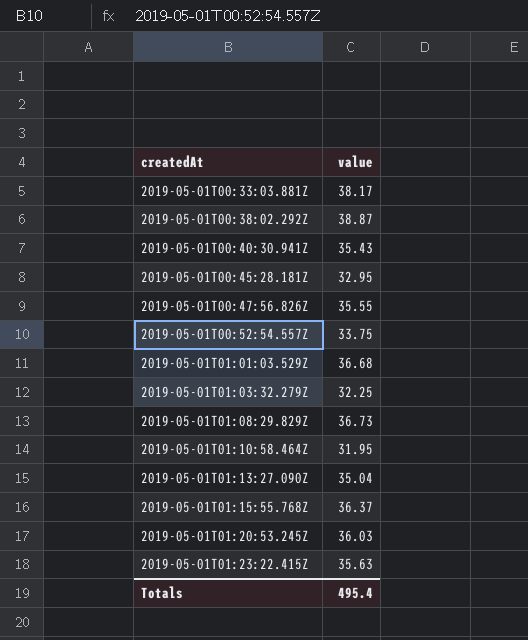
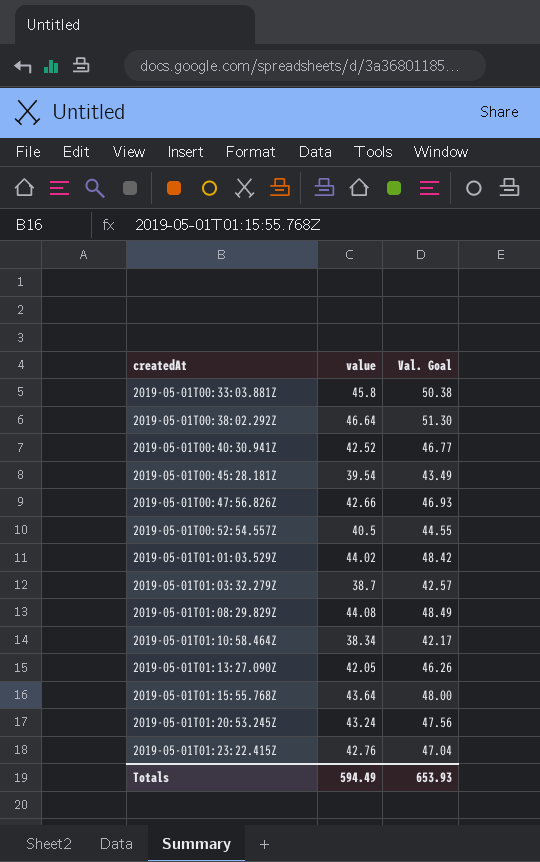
column Val. Goal | formula: none -> [value] * 1.1
2019-05-01T00:33:03.881Z | value: 38.17 -> 45.8
2019-05-01T00:38:02.292Z | value: 38.87 -> 46.64
2019-05-01T00:40:30.941Z | value: 35.43 -> 42.52
2019-05-01T00:45:28.181Z | value: 32.95 -> 39.54
2019-05-01T00:47:56.826Z | value: 35.55 -> 42.66
2019-05-01T00:52:54.557Z | value: 33.75 -> 40.5
2019-05-01T01:01:03.529Z | value: 36.68 -> 44.02
2019-05-01T01:03:32.279Z | value: 32.25 -> 38.7
2019-05-01T01:08:29.829Z | value: 36.73 -> 44.08
2019-05-01T01:10:58.464Z | value: 31.95 -> 38.34
2019-05-01T01:13:27.090Z | value: 35.04 -> 42.05
2019-05-01T01:15:55.768Z | value: 36.37 -> 43.64
2019-05-01T01:20:53.245Z | value: 36.03 -> 43.24
2019-05-01T01:23:22.415Z | value: 35.63 -> 42.76
Totals | value: 495.4 -> 594.49

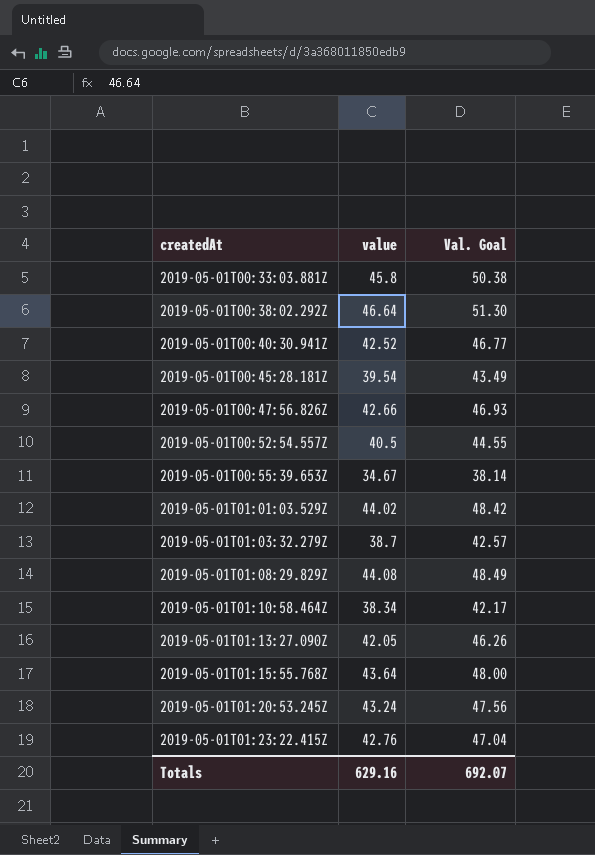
row 2019-05-01T00:55:39.653Z: none -> 34.67 | 38.14
Totals | value: 594.49 -> 629.16
Totals | Val. Goal: 653.93 -> 692.07

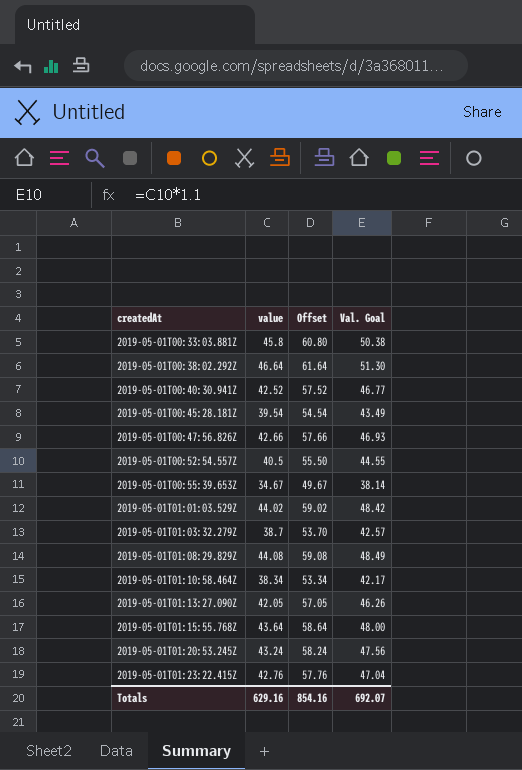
column Offset | formula: none -> [value] + 15

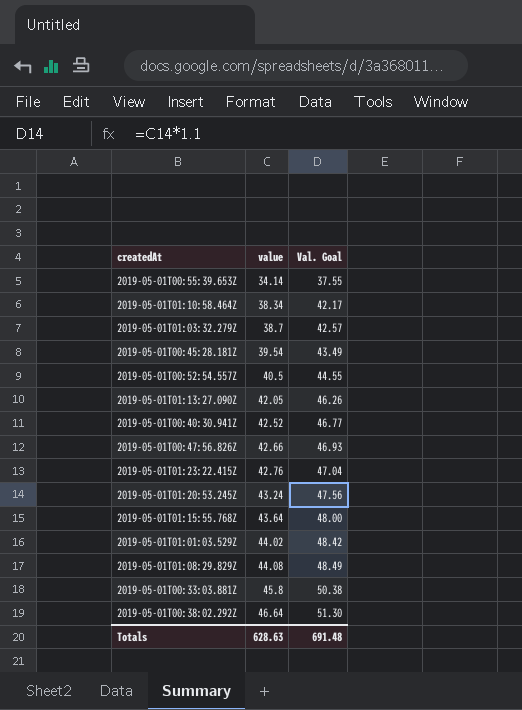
row order: createdAt ascending -> value ascending
column Offset | formula: [value] + 15 -> none
2019-05-01T00:55:39.653Z | value: 34.67 -> 34.14
2019-05-01T00:55:39.653Z | Val. Goal: 38.14 -> 37.55
Totals | value: 629.16 -> 628.63
Totals | Val. Goal: 692.07 -> 691.48

